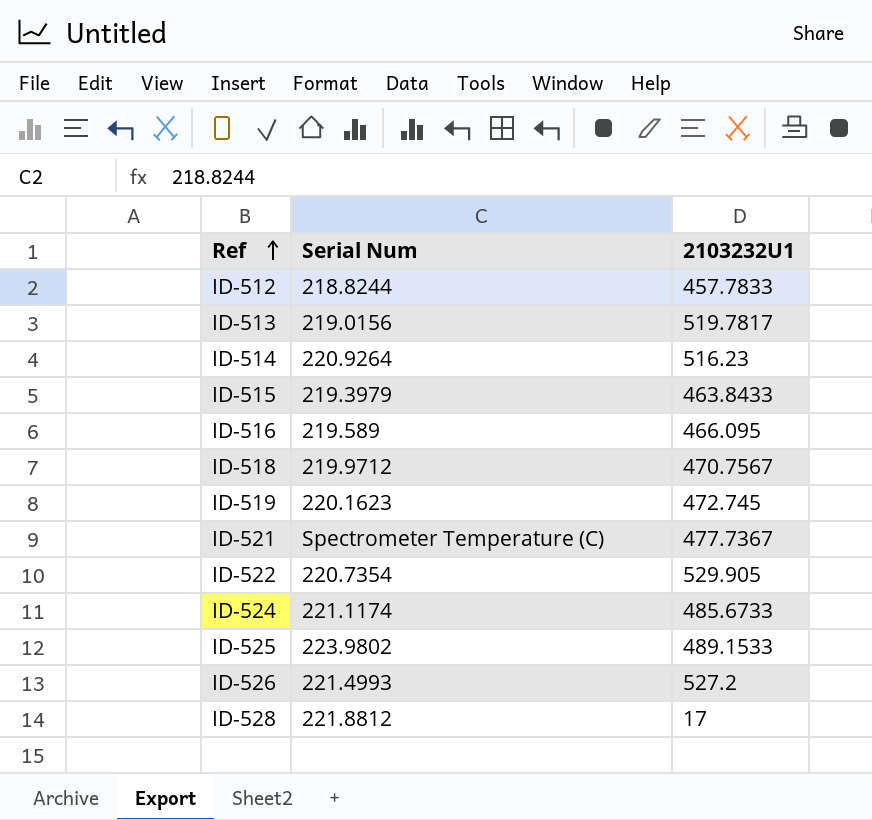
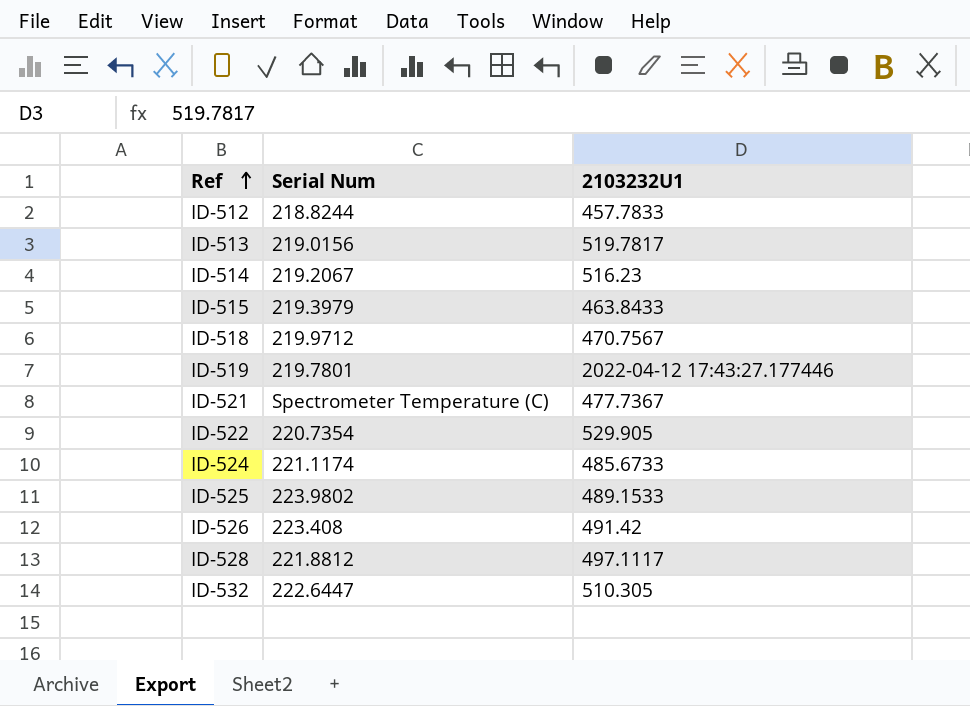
row ID-516: 219.589 | 466.095 -> none
ID-514 | Serial Num: 220.9264 -> 219.2067
ID-519 | Serial Num: 220.1623 -> 219.7801
ID-519 | 2103232U1: 472.745 -> 2022-04-12 17:43:27.177446
ID-526 | Serial Num: 221.4993 -> 223.408
ID-526 | 2103232U1: 527.2 -> 491.42
ID-528 | 2103232U1: 17 -> 497.1117
row ID-532: none -> 222.6447 | 510.305

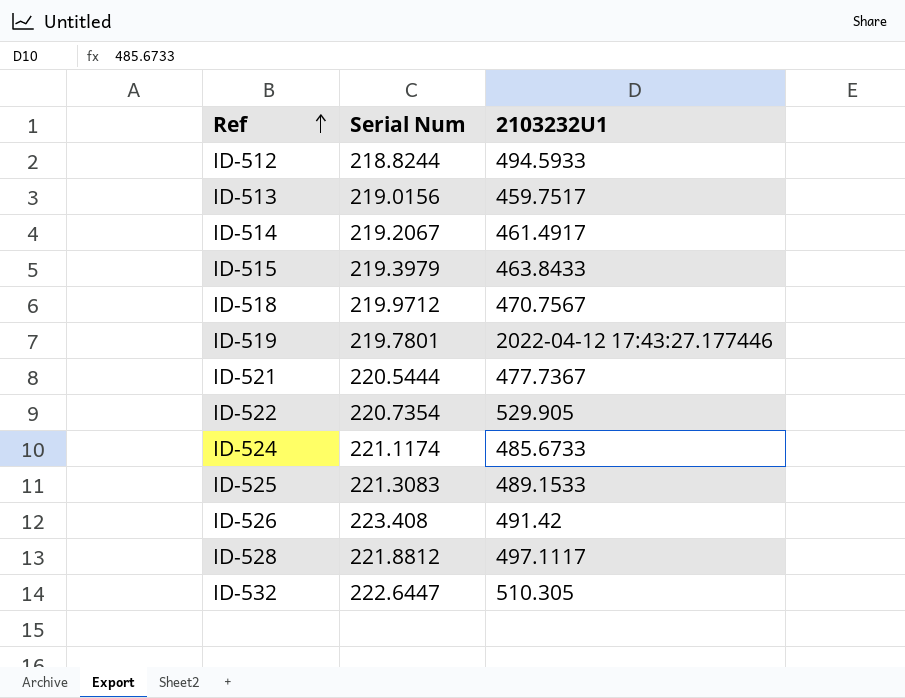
ID-512 | 2103232U1: 457.7833 -> 494.5933
ID-513 | 2103232U1: 519.7817 -> 459.7517
ID-514 | 2103232U1: 516.23 -> 461.4917
ID-521 | Serial Num: Spectrometer Temperature (C) -> 220.5444
ID-525 | Serial Num: 223.9802 -> 221.3083

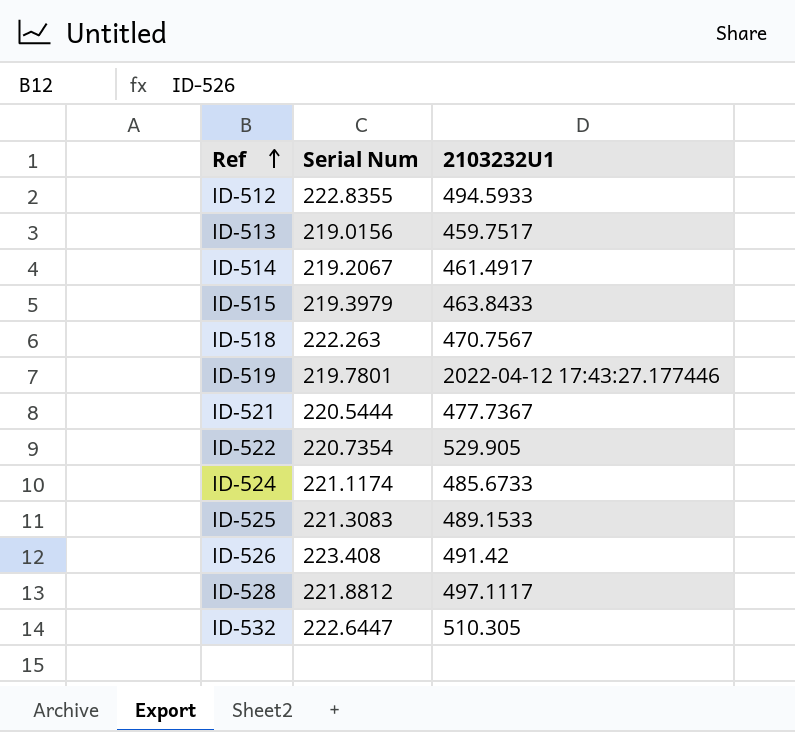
ID-512 | Serial Num: 218.8244 -> 222.8355
ID-518 | Serial Num: 219.9712 -> 222.263

